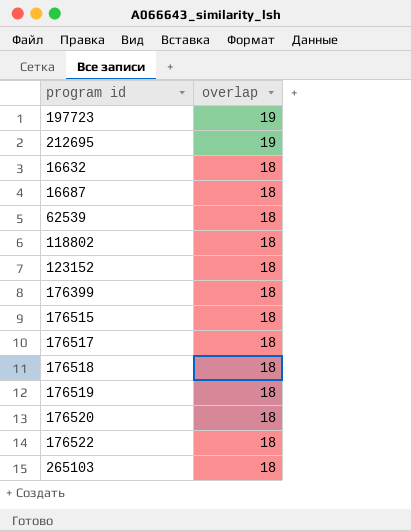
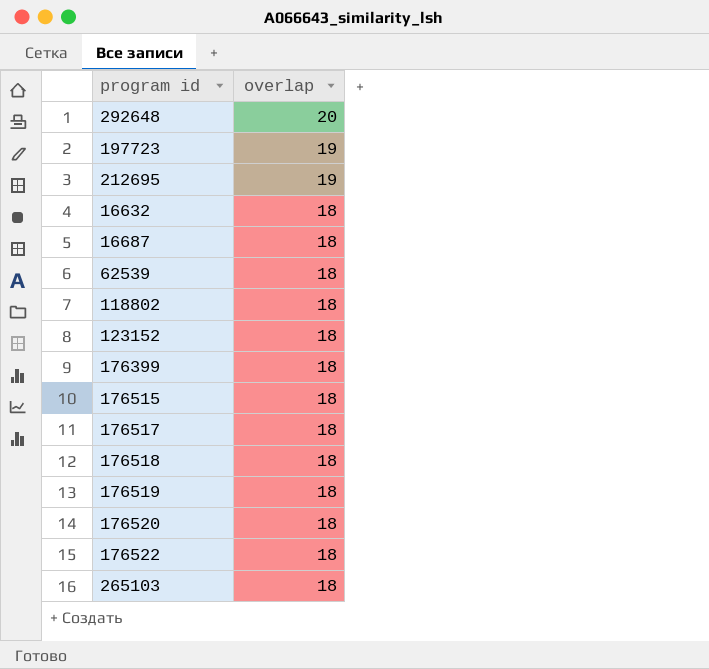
row 292648: none -> 20

